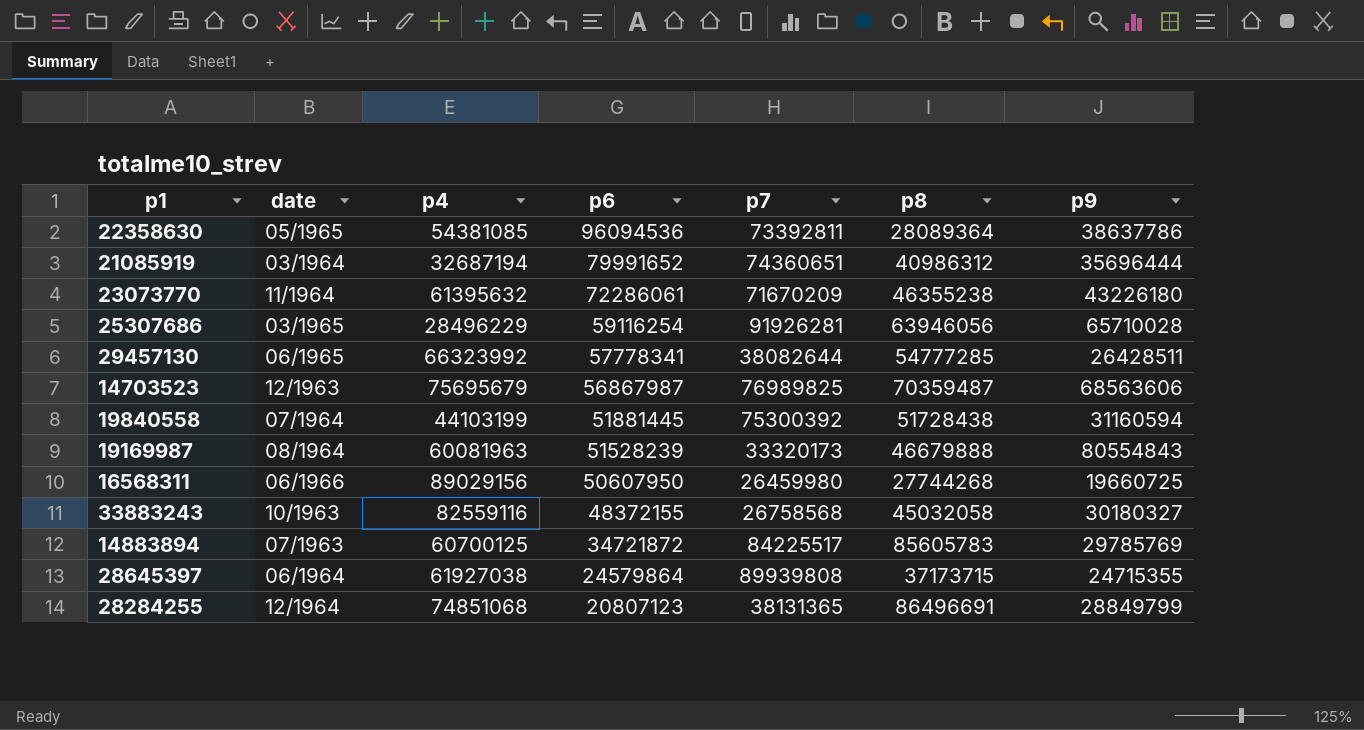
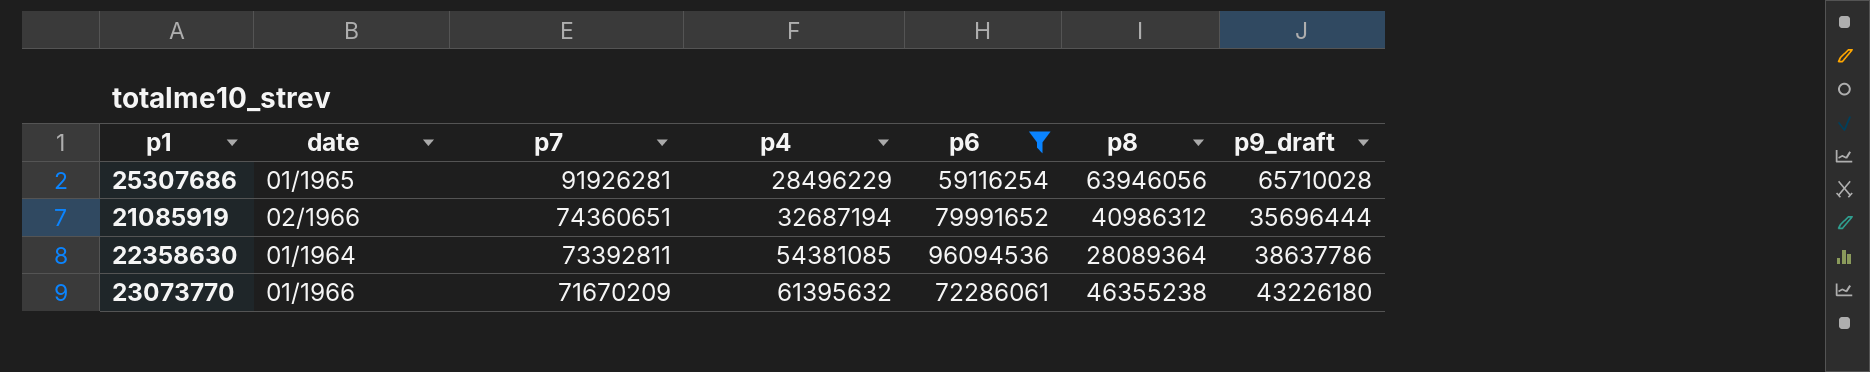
filter: none -> p6 >= 59116254
row order: p6 descending -> p7 descending
column p7 | position: 5 -> 3
column name: p9 -> p9_draft
25307686 | date: 03/1965 -> 01/1965
21085919 | date: 03/1964 -> 02/1966
22358630 | date: 05/1965 -> 01/1964
23073770 | date: 11/1964 -> 01/1966

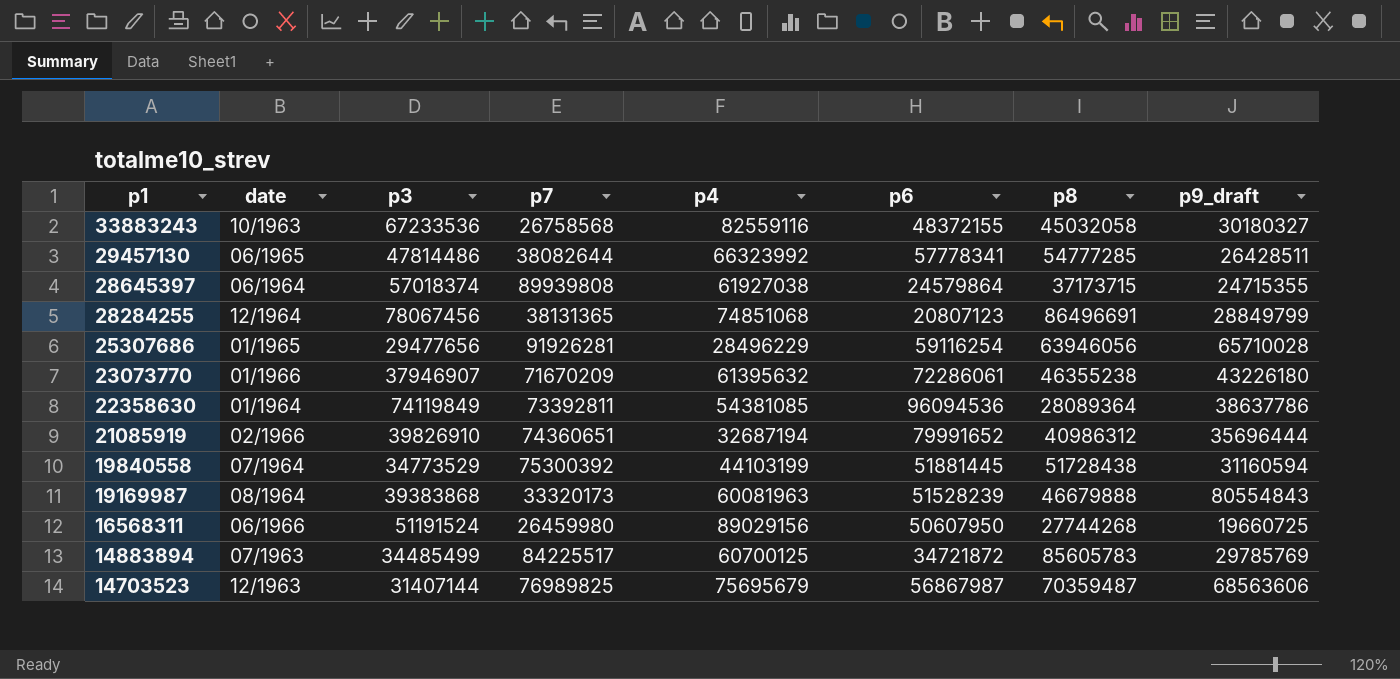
filter: p6 >= 59116254 -> none
row order: p7 descending -> p1 descending
column p3 | position: none -> 3

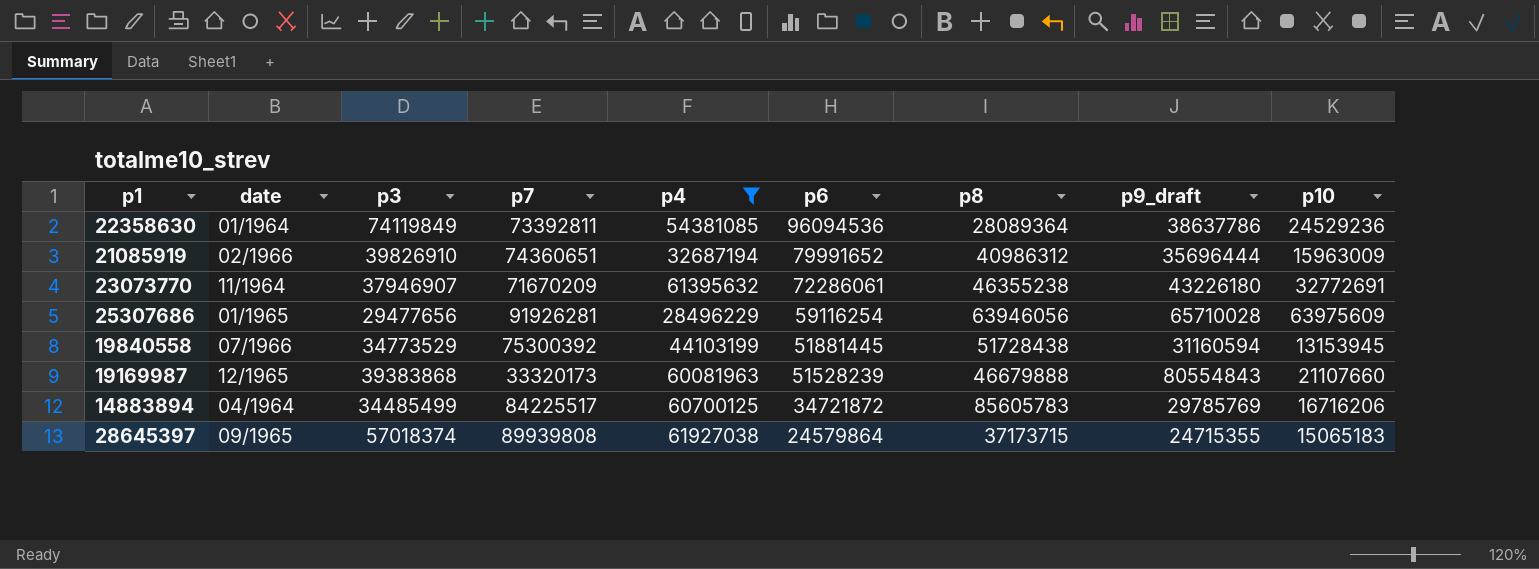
filter: none -> p4 <= 61927038
row order: p1 descending -> p6 descending
column p10 | position: none -> 9
23073770 | date: 01/1966 -> 11/1964
19840558 | date: 07/1964 -> 07/1966
19169987 | date: 08/1964 -> 12/1965
14883894 | date: 07/1963 -> 04/1964
28645397 | date: 06/1964 -> 09/1965

